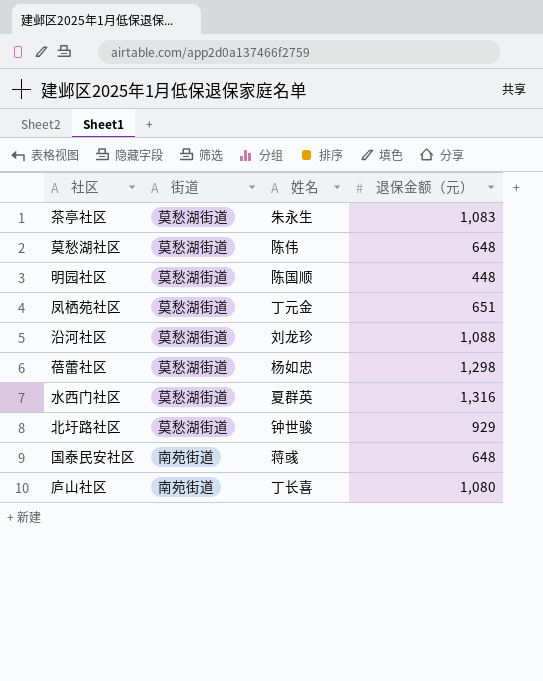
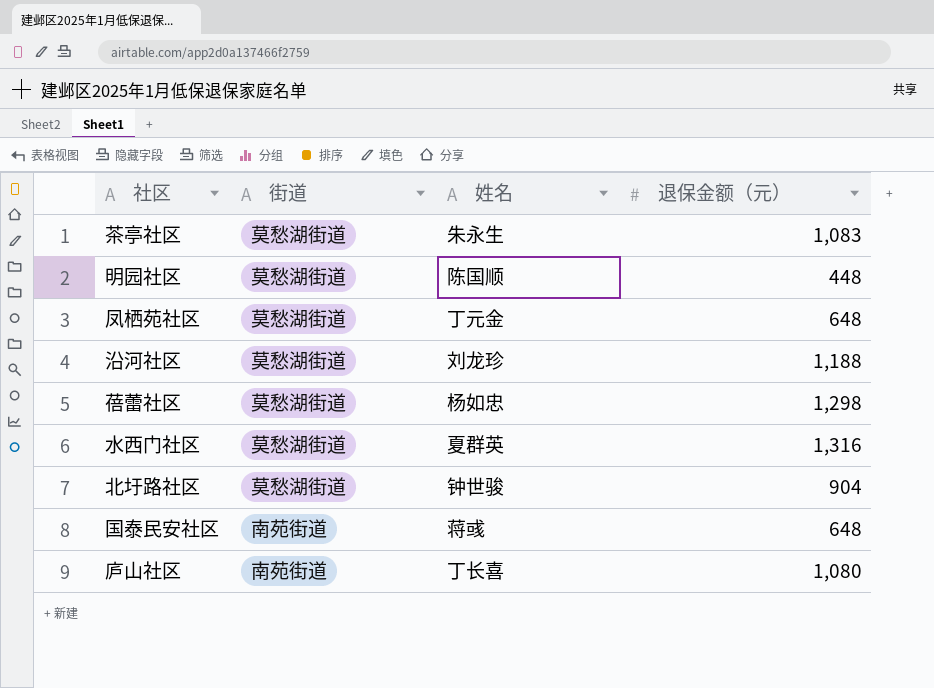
row 莫愁湖社区: 莫愁湖街道 | 陈伟 | 648 -> none
凤栖苑社区 | 退保金额（元）: 651 -> 648
沿河社区 | 退保金额（元）: 1,088 -> 1,188
北圩路社区 | 退保金额（元）: 929 -> 904

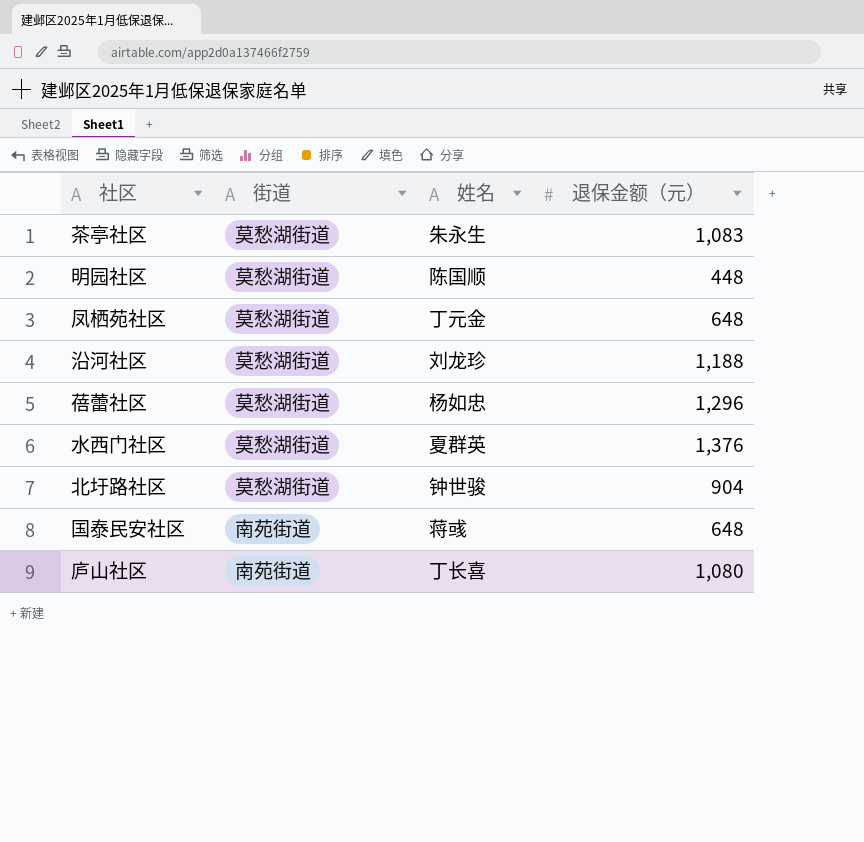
蓓蕾社区 | 退保金额（元）: 1,298 -> 1,296
水西门社区 | 退保金额（元）: 1,316 -> 1,376

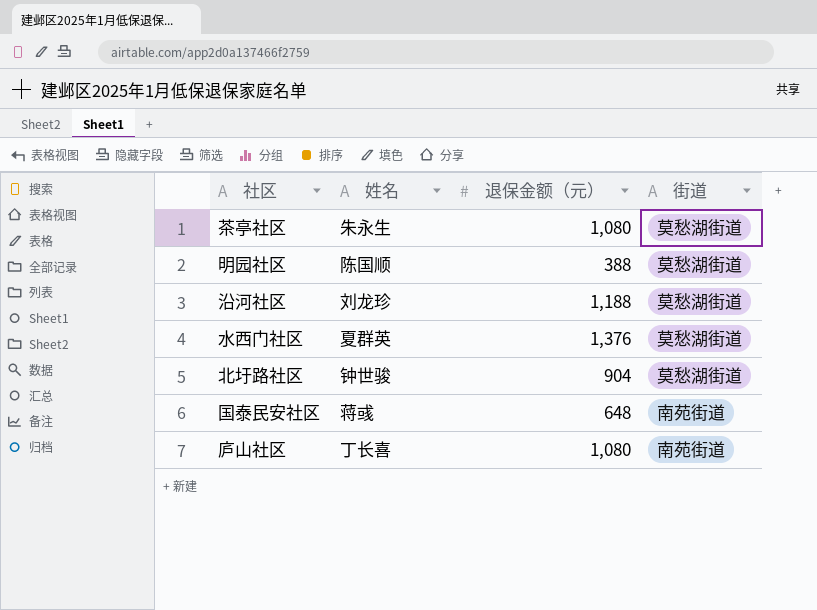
column 街道 | position: 2 -> 4
row 凤栖苑社区: 莫愁湖街道 | 丁元金 | 648 -> none
row 蓓蕾社区: 莫愁湖街道 | 杨如忠 | 1,296 -> none
茶亭社区 | 退保金额（元）: 1,083 -> 1,080
明园社区 | 退保金额（元）: 448 -> 388

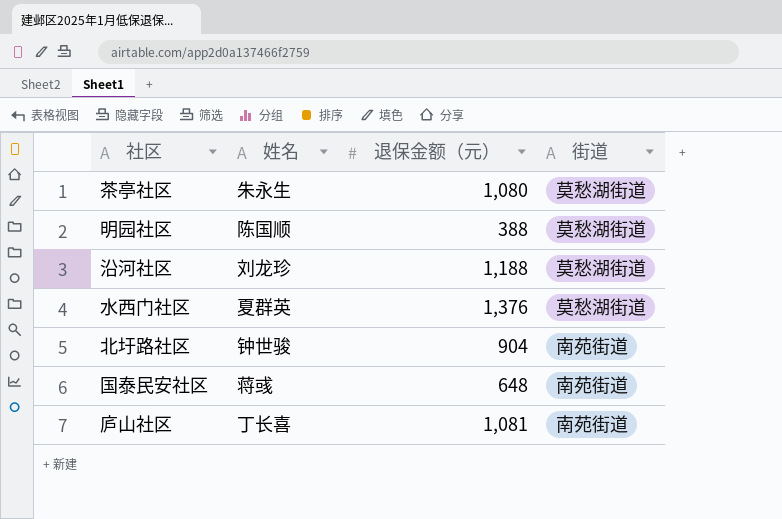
北圩路社区 | 街道: 莫愁湖街道 -> 南苑街道
庐山社区 | 退保金额（元）: 1,080 -> 1,081

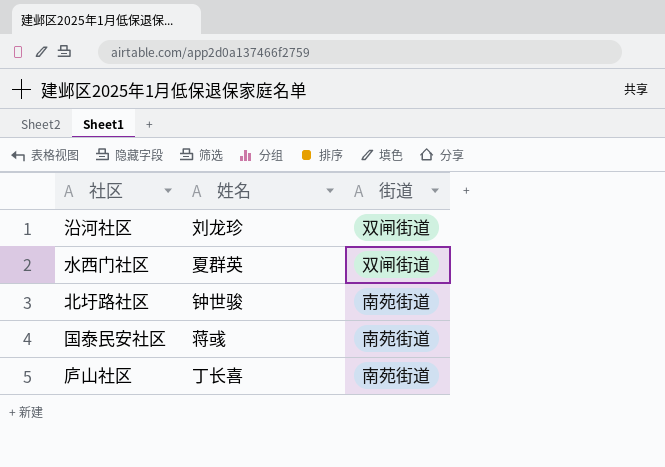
column 退保金额（元） | position: 3 -> none
row 茶亭社区: 朱永生 | 1,080 | 莫愁湖街道 -> none
row 明园社区: 陈国顺 | 388 | 莫愁湖街道 -> none
沿河社区 | 街道: 莫愁湖街道 -> 双闸街道
水西门社区 | 街道: 莫愁湖街道 -> 双闸街道

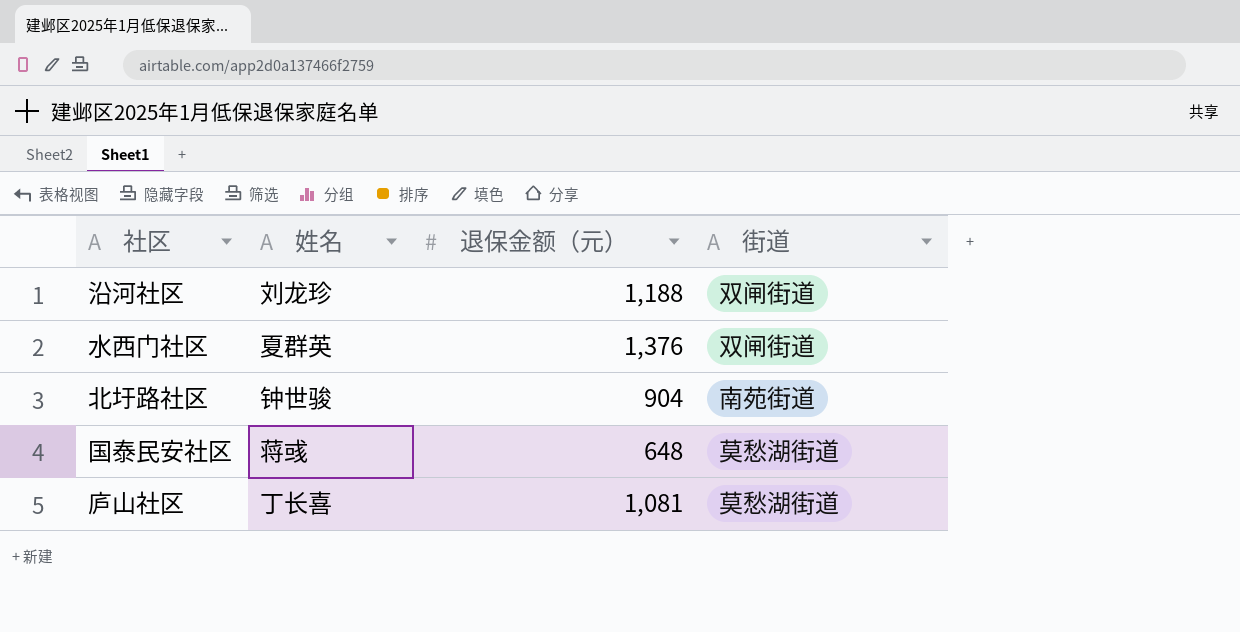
column 退保金额（元） | position: none -> 3
国泰民安社区 | 街道: 南苑街道 -> 莫愁湖街道
庐山社区 | 街道: 南苑街道 -> 莫愁湖街道

